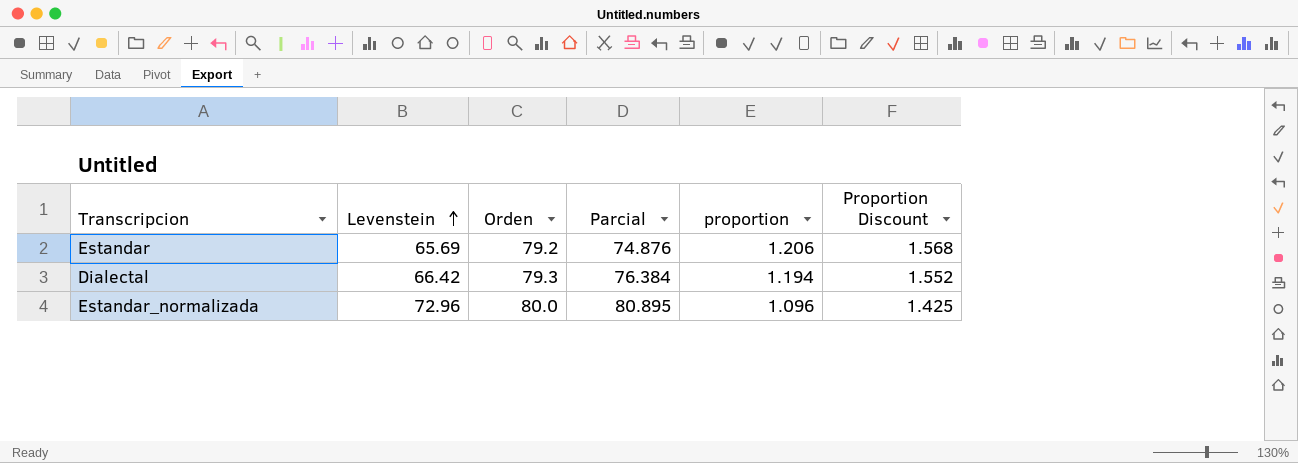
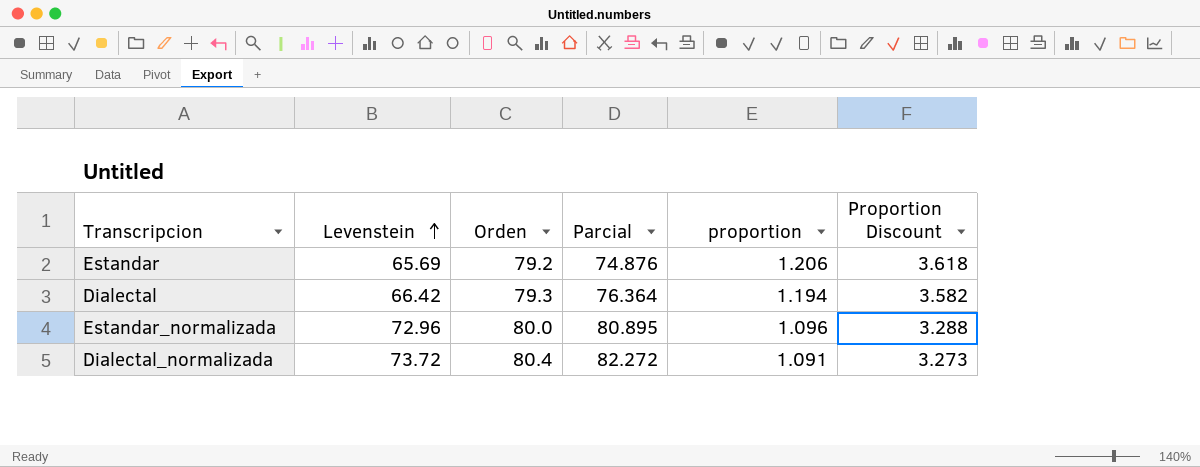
column Proportion Discount | formula: [proportion] * 1.3 -> [proportion] * 3
Dialectal | Parcial: 76.384 -> 76.364
row Dialectal_normalizada: none -> 73.72 | 80.4 | 82.272 | 1.091 | 3.273

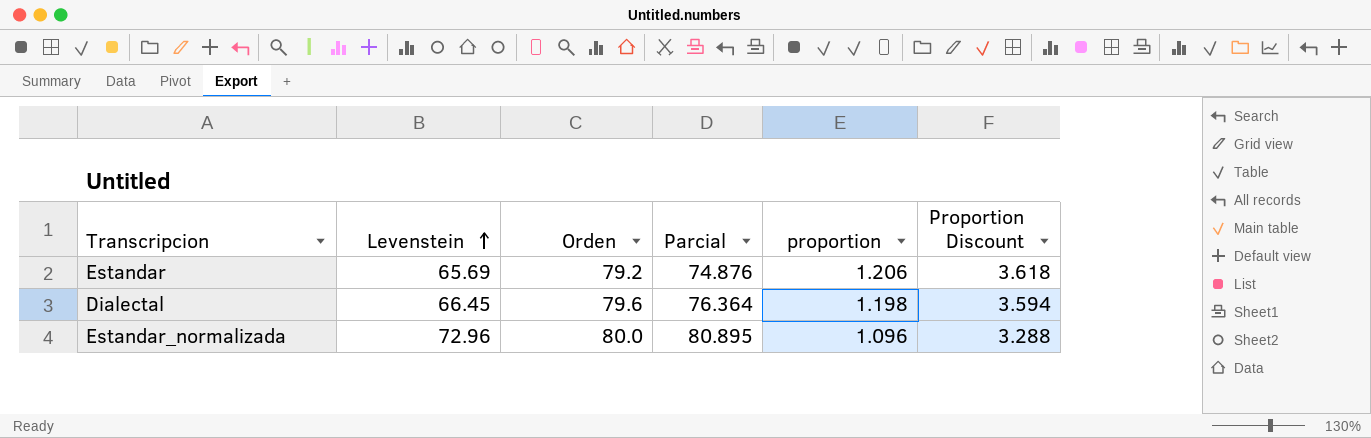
row Dialectal_normalizada: 73.72 | 80.4 | 82.272 | 1.091 | 3.273 -> none
Dialectal | Levenstein: 66.42 -> 66.45
Dialectal | Orden: 79.3 -> 79.6
Dialectal | proportion: 1.194 -> 1.198
Dialectal | Proportion Discount: 3.582 -> 3.594

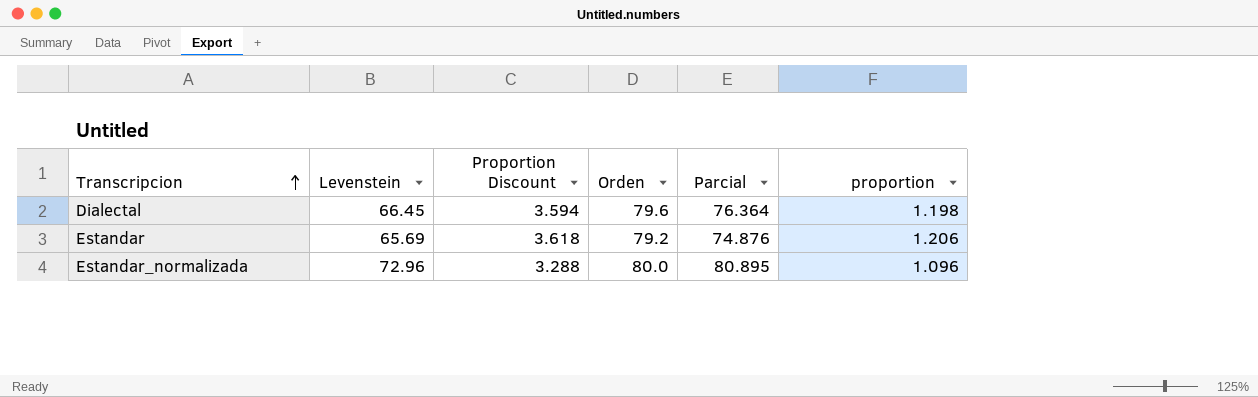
row order: Levenstein ascending -> Transcripcion ascending
column Proportion Discount | position: 6 -> 3

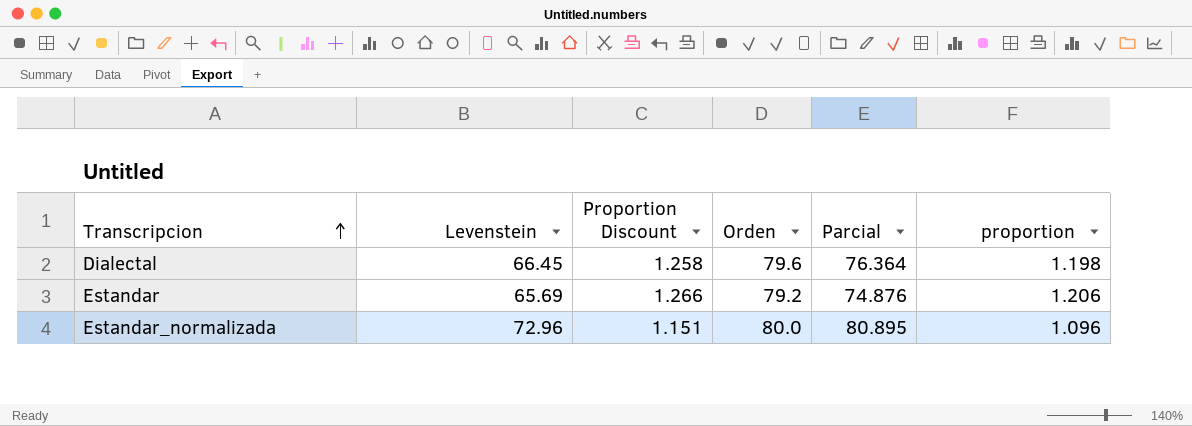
column Proportion Discount | formula: [proportion] * 3 -> [proportion] * 1.05

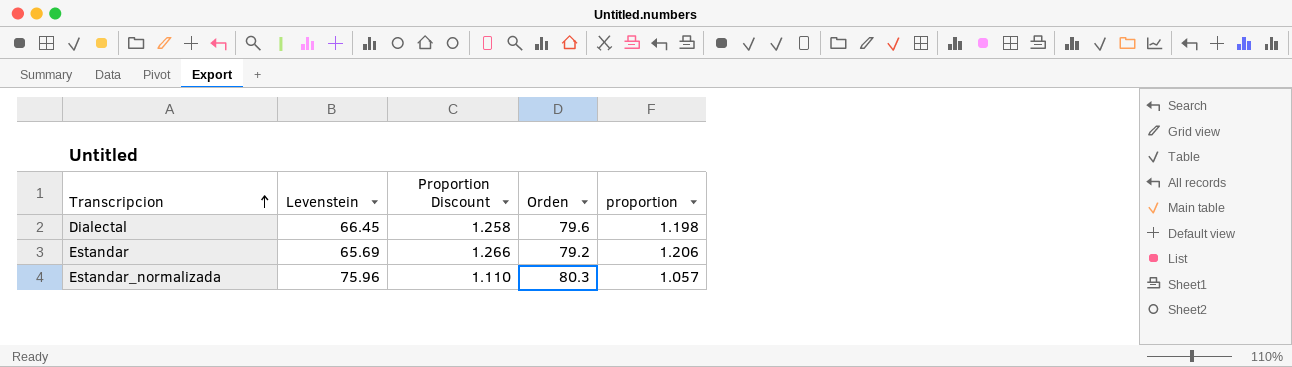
column Parcial | position: 5 -> none
Estandar_normalizada | Levenstein: 72.96 -> 75.96
Estandar_normalizada | Proportion Discount: 1.151 -> 1.110
Estandar_normalizada | Orden: 80.0 -> 80.3
Estandar_normalizada | proportion: 1.096 -> 1.057

